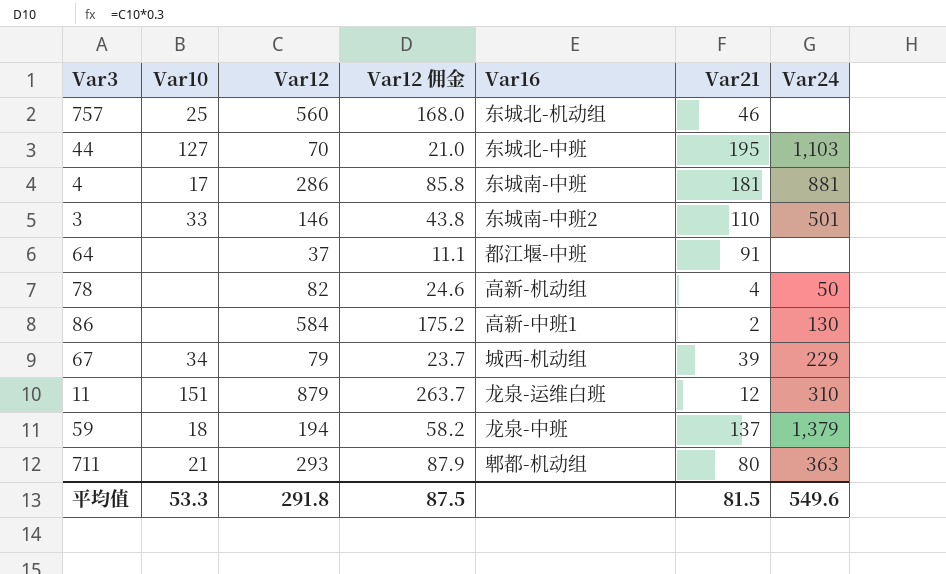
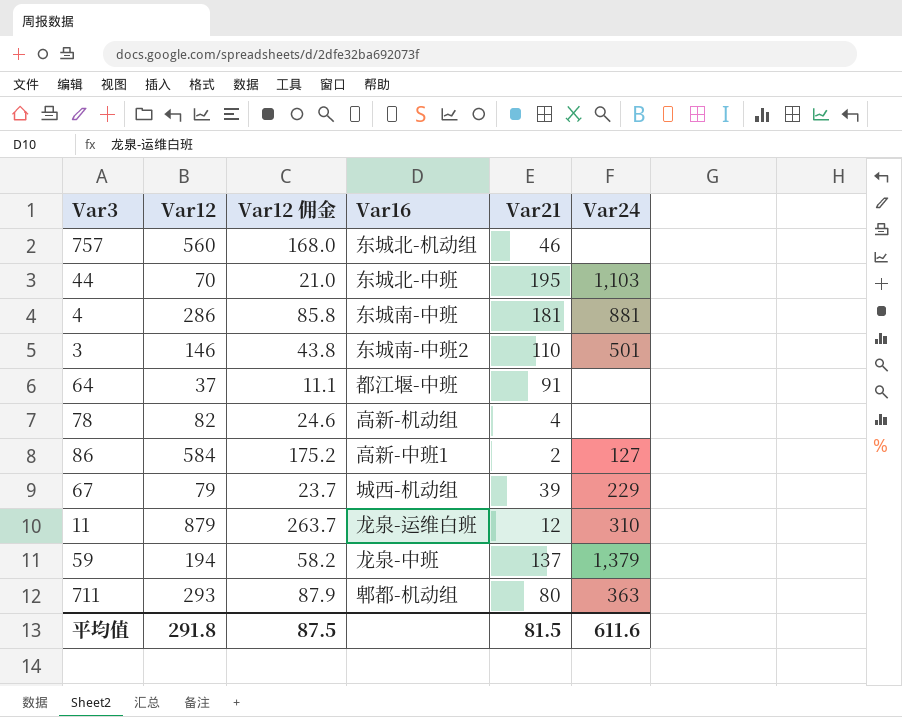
column Var10 | position: 2 -> none
78 | Var24: 50 -> none
86 | Var24: 130 -> 127
平均值 | Var24: 549.6 -> 611.6

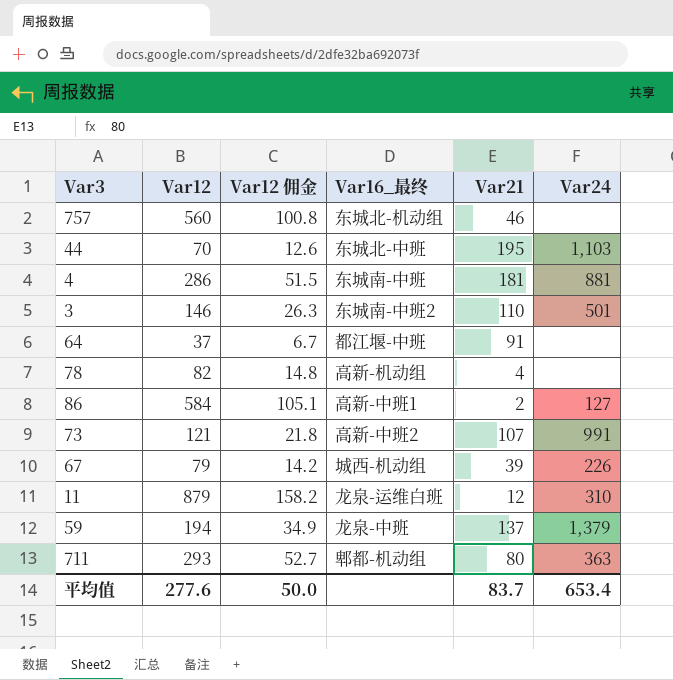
column Var12 佣金 | formula: [Var12] * 0.3 -> [Var12] * 0.18
column name: Var16 -> Var16_最终
row 73: none -> 121 | 21.8 | 高新-中班2 | 107 | 991
67 | Var24: 229 -> 226
平均值 | Var12: 291.8 -> 277.6
平均值 | Var12 佣金: 87.5 -> 50.0
平均值 | Var21: 81.5 -> 83.7
平均值 | Var24: 611.6 -> 653.4

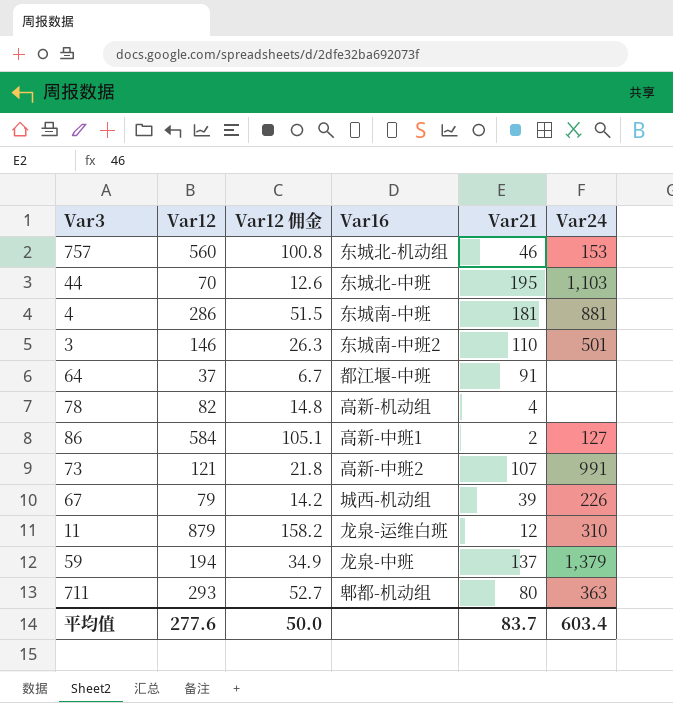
column name: Var16_最终 -> Var16
757 | Var24: none -> 153
平均值 | Var24: 653.4 -> 603.4

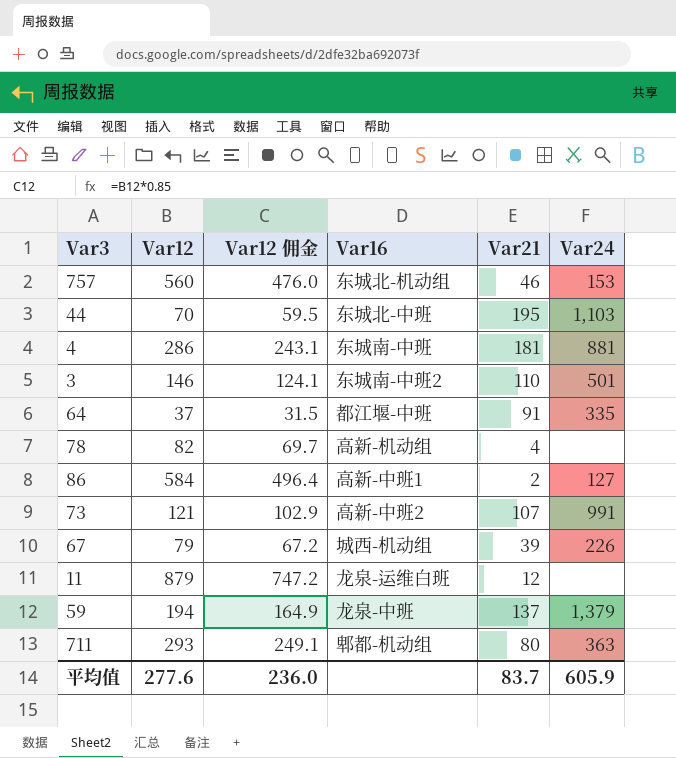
column Var12 佣金 | formula: [Var12] * 0.18 -> [Var12] * 0.85
64 | Var24: none -> 335
11 | Var24: 310 -> none
平均值 | Var12 佣金: 50.0 -> 236.0
平均值 | Var24: 603.4 -> 605.9

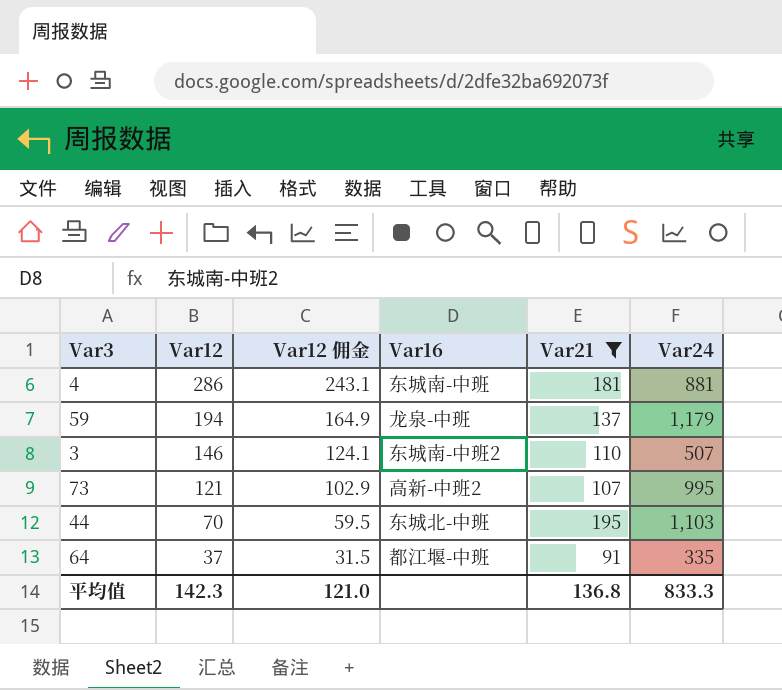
filter: none -> Var21 >= 91
row order: none -> Var12 descending
59 | Var24: 1,379 -> 1,179
3 | Var24: 501 -> 507
73 | Var24: 991 -> 995
平均值 | Var12: 277.6 -> 142.3
平均值 | Var12 佣金: 236.0 -> 121.0
平均值 | Var21: 83.7 -> 136.8
平均值 | Var24: 605.9 -> 833.3

